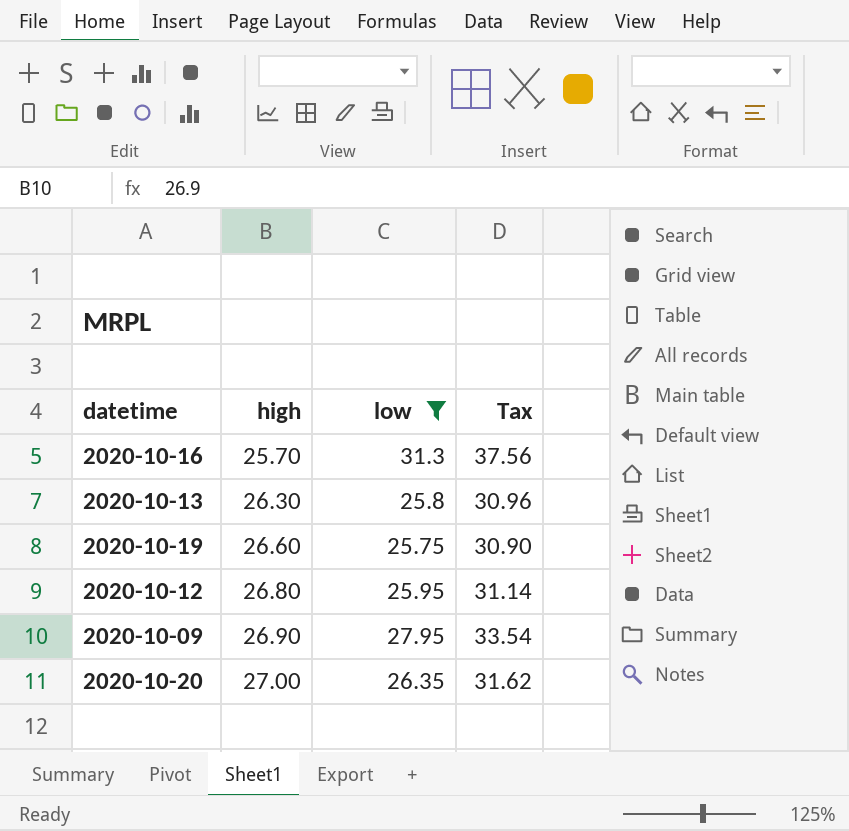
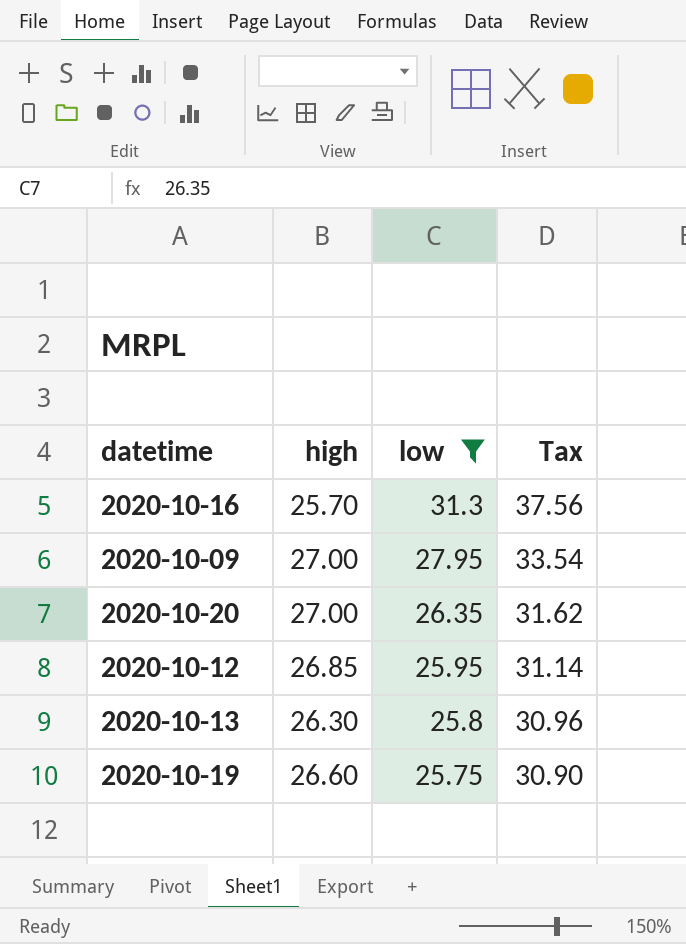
row order: high ascending -> low descending
2020-10-09 | high: 26.90 -> 27.00
2020-10-12 | high: 26.80 -> 26.85

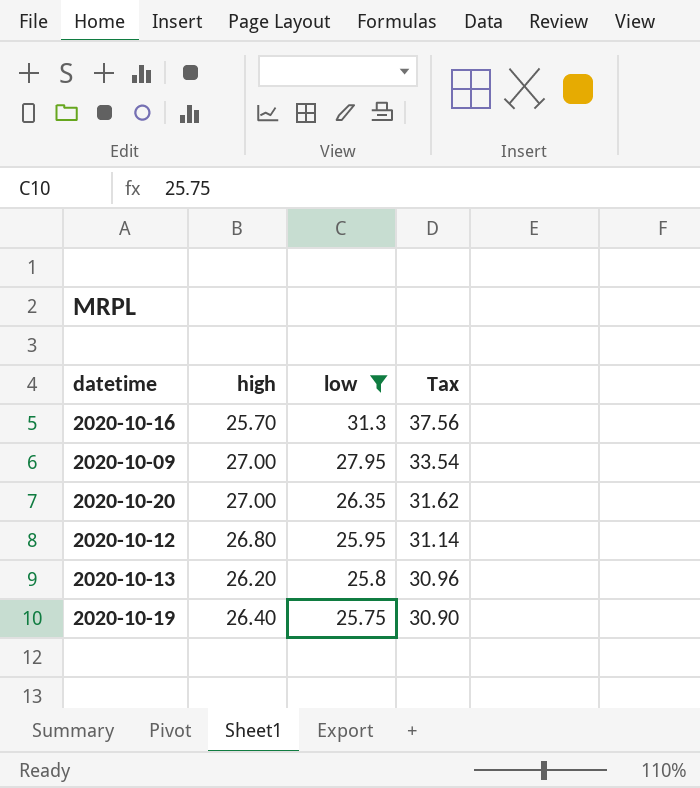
2020-10-12 | high: 26.85 -> 26.80
2020-10-13 | high: 26.30 -> 26.20
2020-10-19 | high: 26.60 -> 26.40

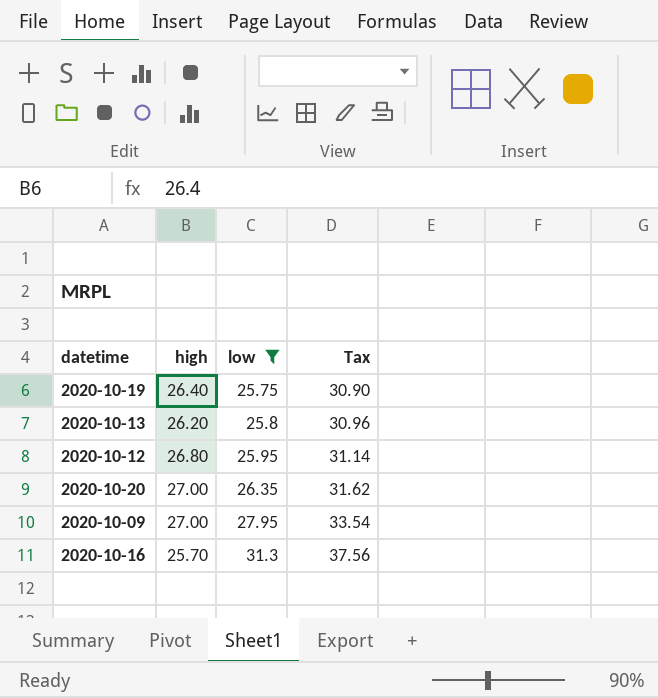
row order: low descending -> low ascending

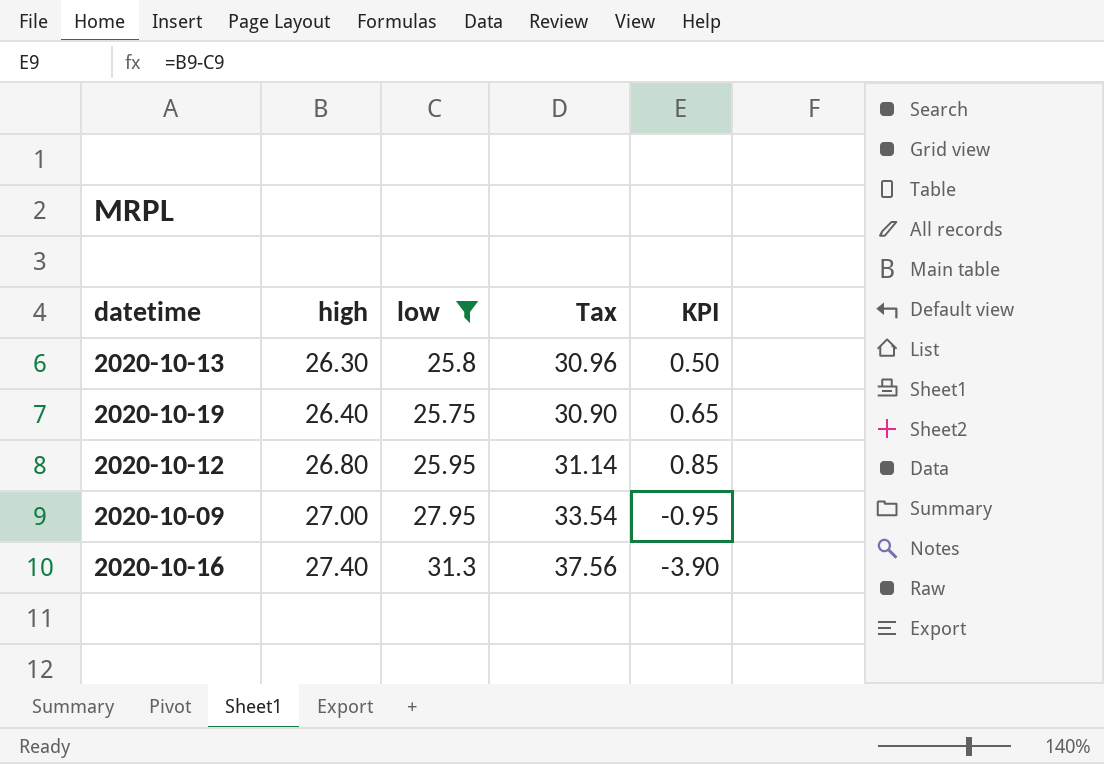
row order: low ascending -> high ascending
column KPI | formula: none -> [high] - [low]
row 2020-10-20: 27.00 | 26.35 | 31.62 -> none
2020-10-13 | high: 26.20 -> 26.30
2020-10-16 | high: 25.70 -> 27.40

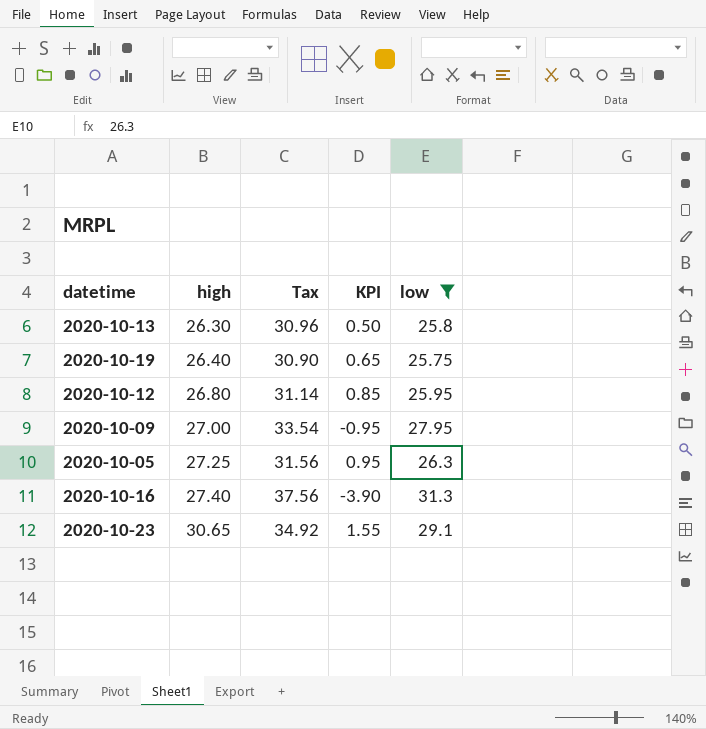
column low | position: 3 -> 5
row 2020-10-05: none -> 27.25 | 31.56 | 0.95 | 26.3
row 2020-10-23: none -> 30.65 | 34.92 | 1.55 | 29.1

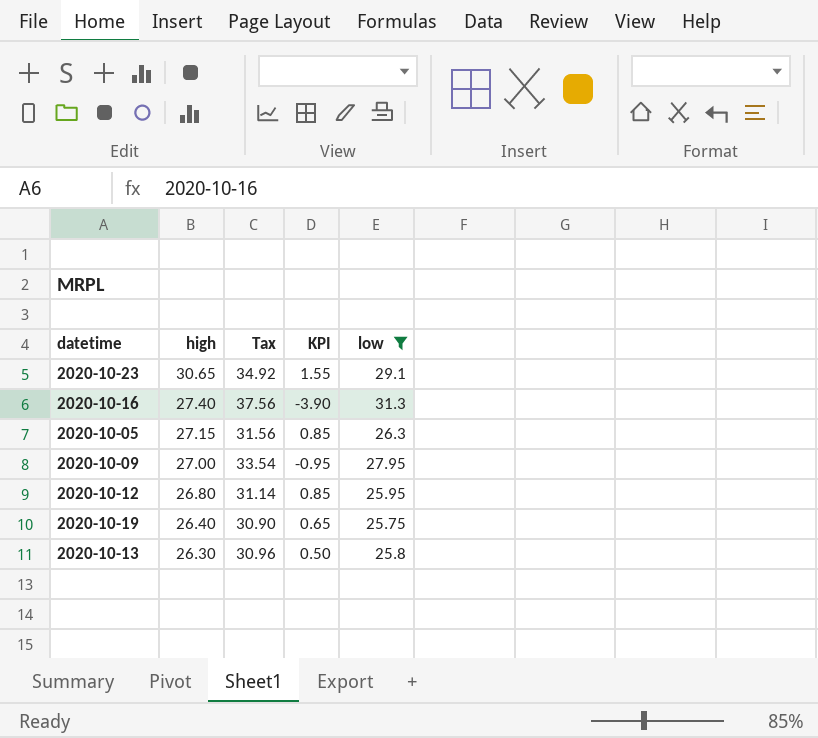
row order: high ascending -> high descending
2020-10-05 | high: 27.25 -> 27.15
2020-10-05 | KPI: 0.95 -> 0.85

